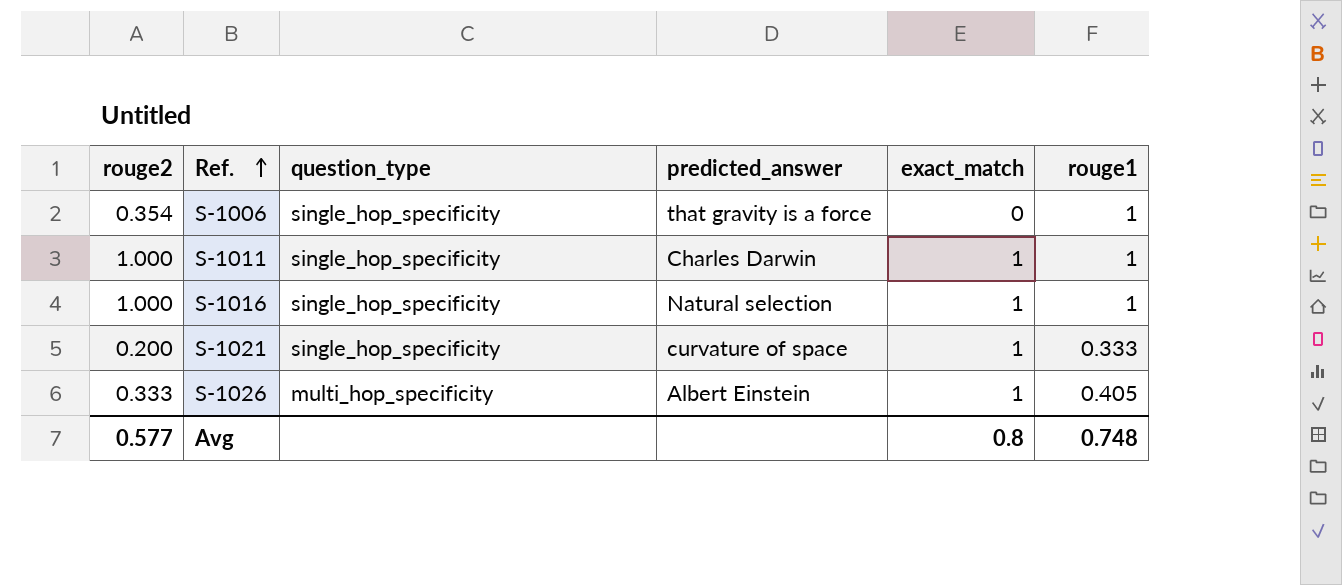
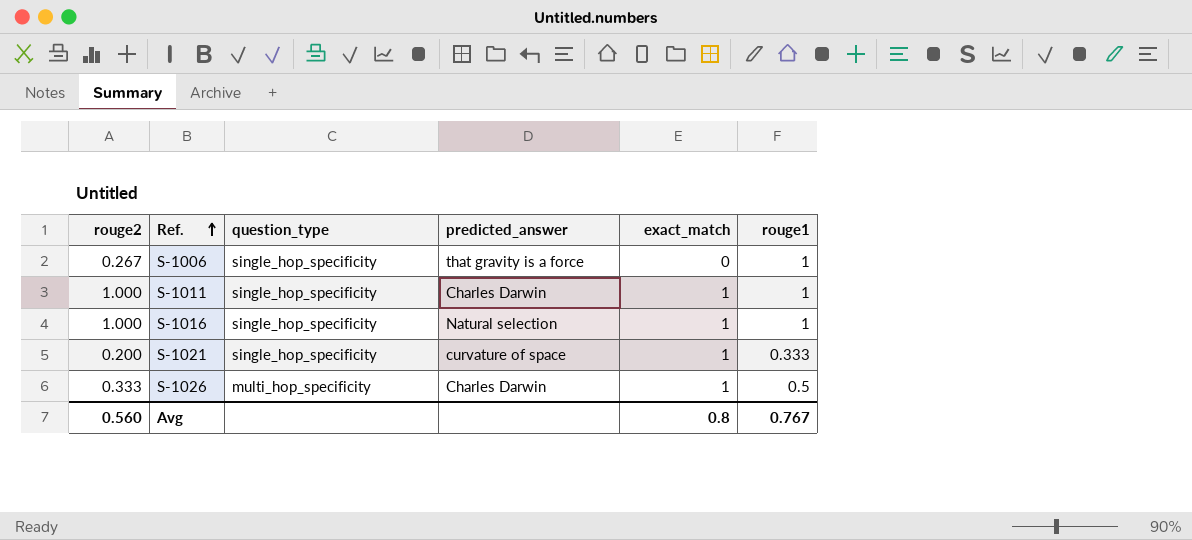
S-1006 | rouge2: 0.354 -> 0.267
S-1026 | predicted_answer: Albert Einstein -> Charles Darwin
S-1026 | rouge1: 0.405 -> 0.5
Avg | rouge2: 0.577 -> 0.560
Avg | rouge1: 0.748 -> 0.767

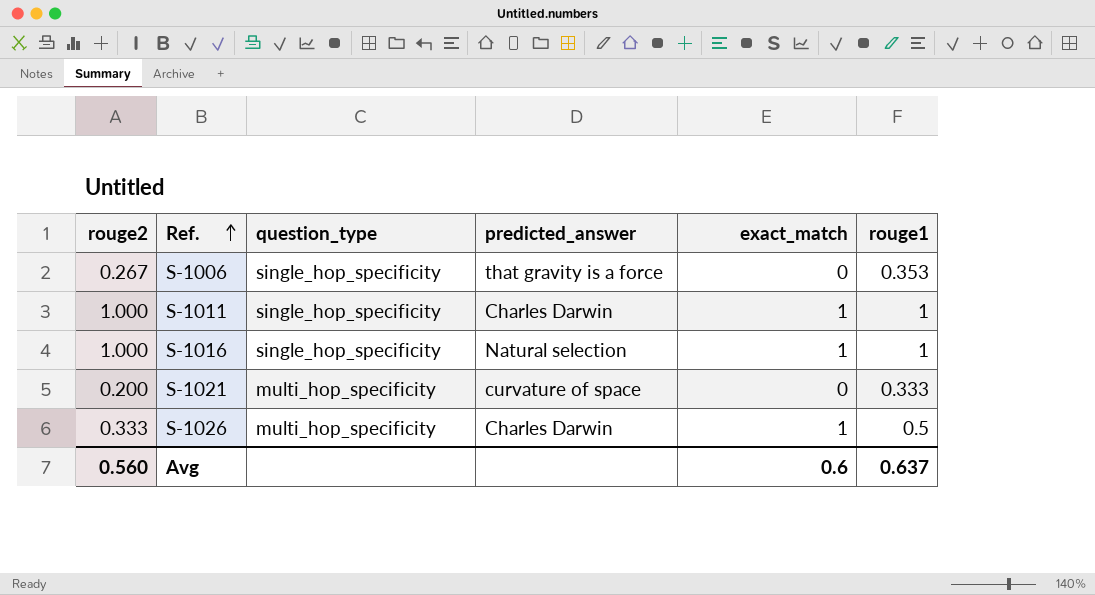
S-1006 | rouge1: 1 -> 0.353
S-1021 | question_type: single_hop_specificity -> multi_hop_specificity
S-1021 | exact_match: 1 -> 0
Avg | exact_match: 0.8 -> 0.6
Avg | rouge1: 0.767 -> 0.637

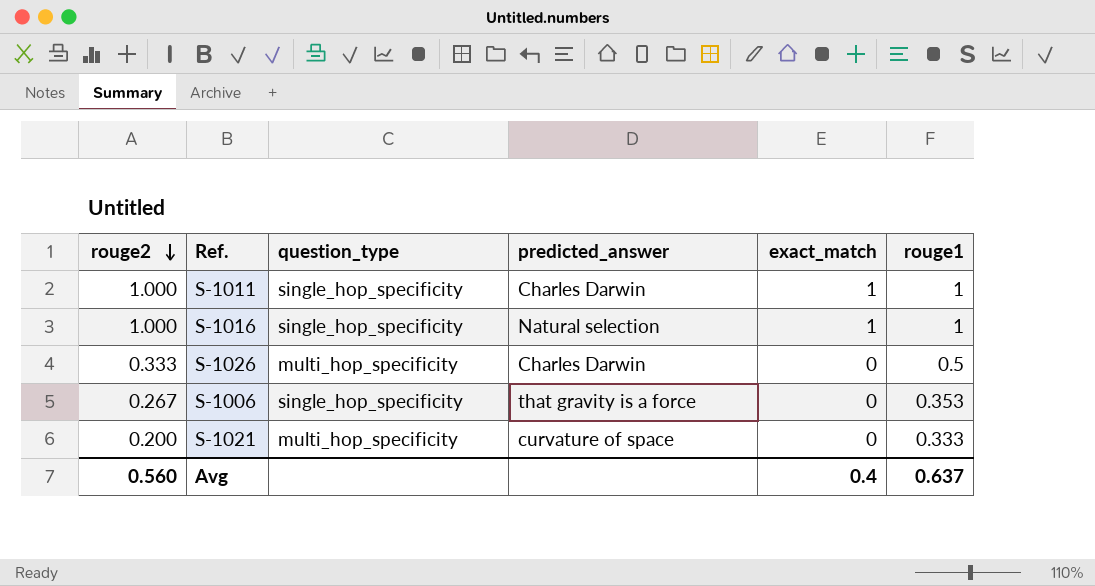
row order: Ref. ascending -> rouge2 descending
S-1026 | exact_match: 1 -> 0
Avg | exact_match: 0.6 -> 0.4

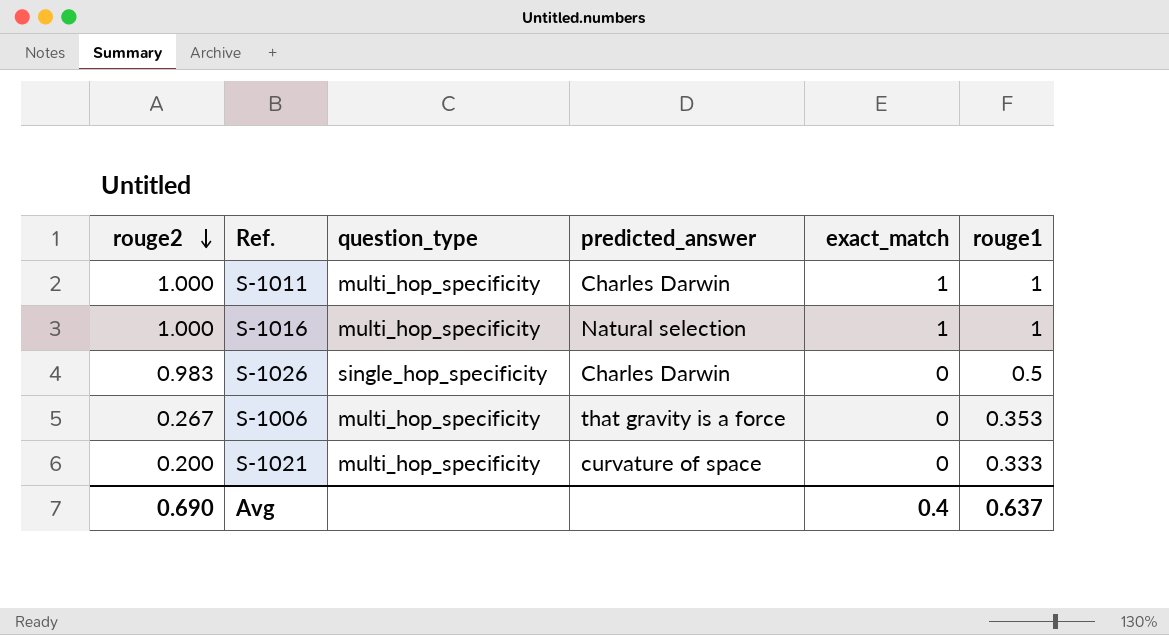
S-1011 | question_type: single_hop_specificity -> multi_hop_specificity
S-1016 | question_type: single_hop_specificity -> multi_hop_specificity
S-1026 | rouge2: 0.333 -> 0.983
S-1026 | question_type: multi_hop_specificity -> single_hop_specificity
S-1006 | question_type: single_hop_specificity -> multi_hop_specificity
Avg | rouge2: 0.560 -> 0.690

